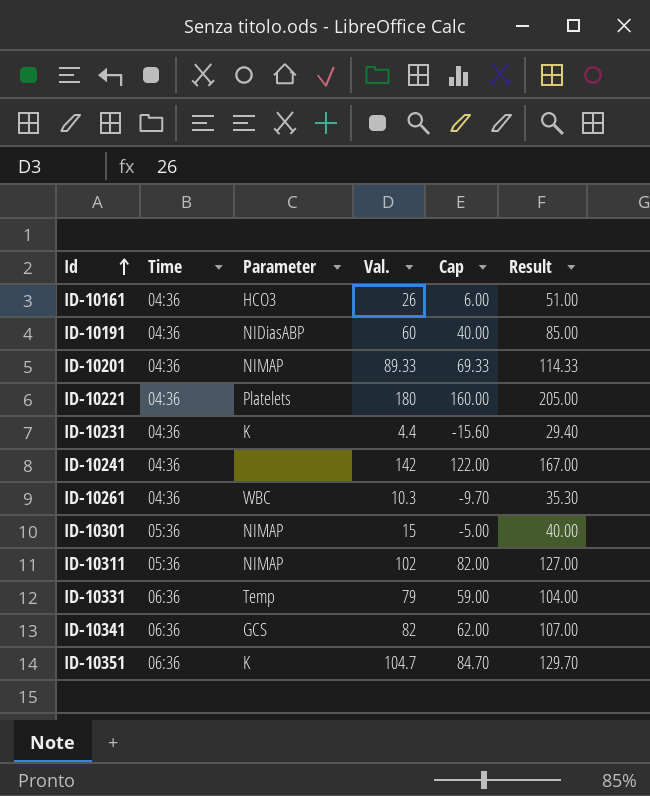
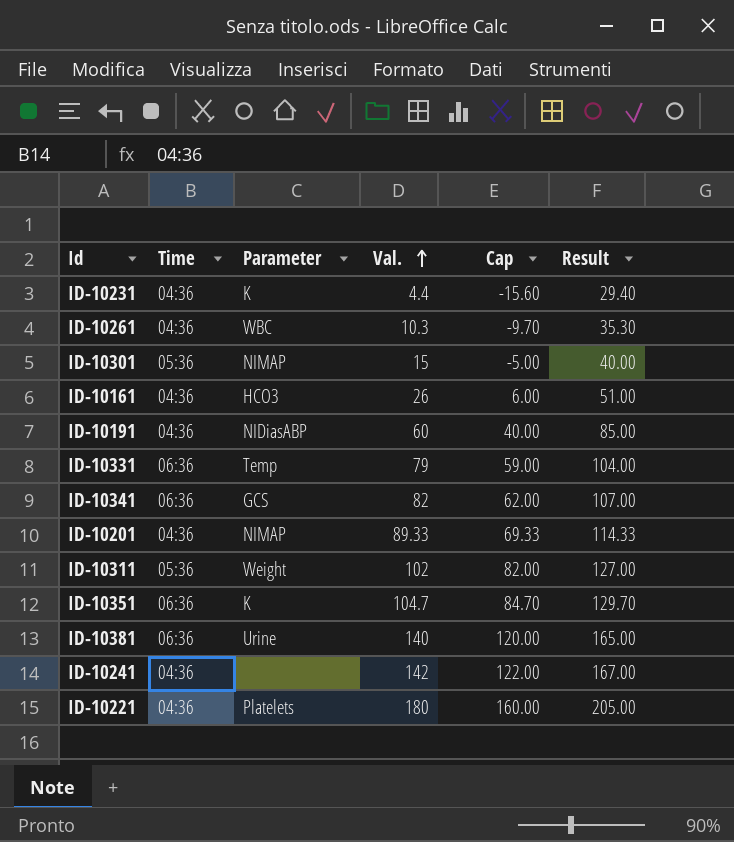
row order: Id ascending -> Val. ascending
ID-10311 | Parameter: NIMAP -> Weight
row ID-10381: none -> 06:36 | Urine | 140 | 120.00 | 165.00

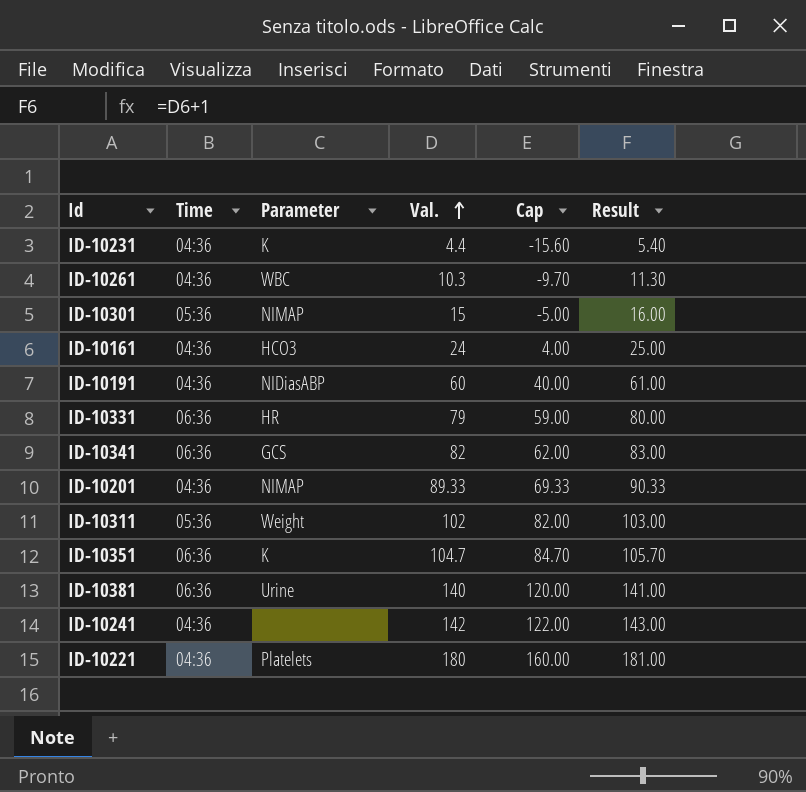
column Result | formula: [Val.] + 25 -> [Val.] + 1
ID-10161 | Val.: 26 -> 24
ID-10161 | Cap: 6.00 -> 4.00
ID-10331 | Parameter: Temp -> HR

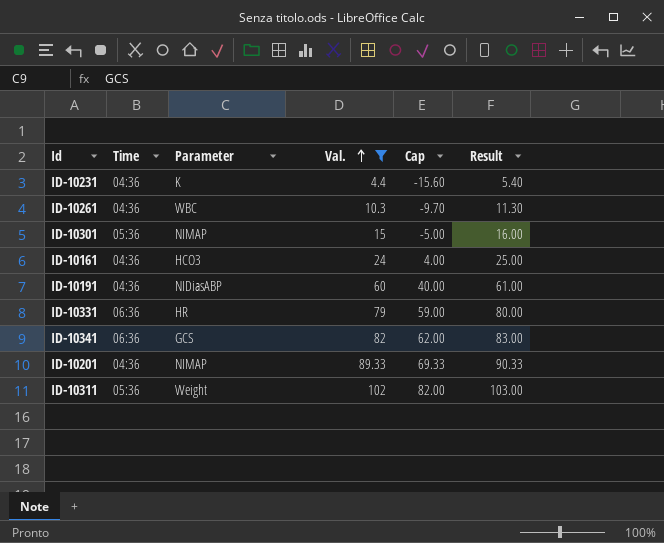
filter: none -> Val. <= 102

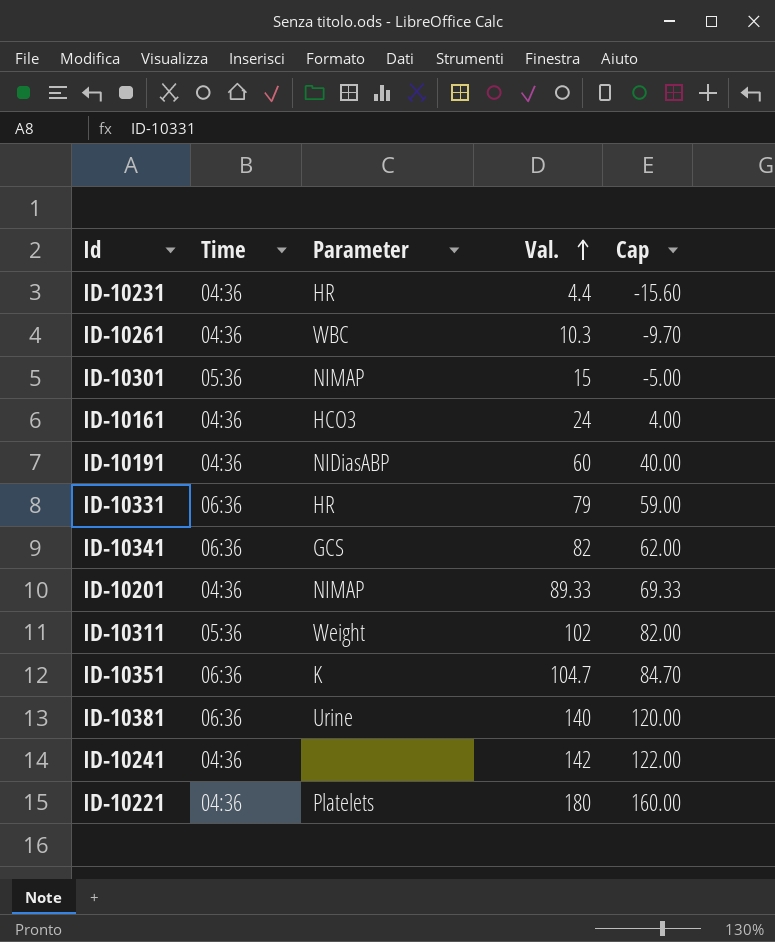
filter: Val. <= 102 -> none
column Result | formula: [Val.] + 1 -> none
ID-10231 | Parameter: K -> HR

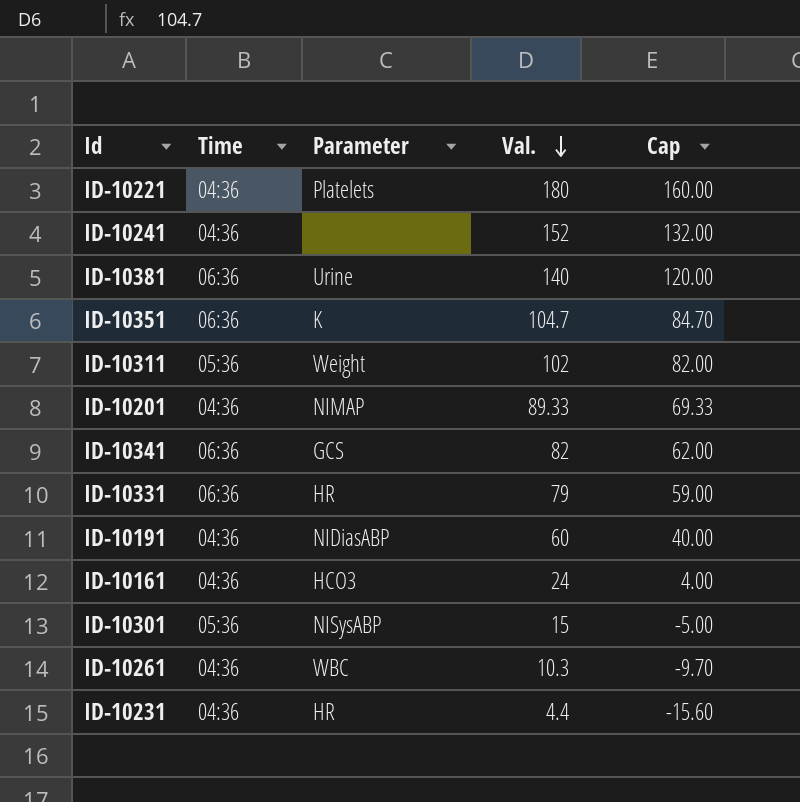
row order: Val. ascending -> Val. descending
ID-10241 | Val.: 142 -> 152
ID-10241 | Cap: 122.00 -> 132.00
ID-10301 | Parameter: NIMAP -> NISysABP

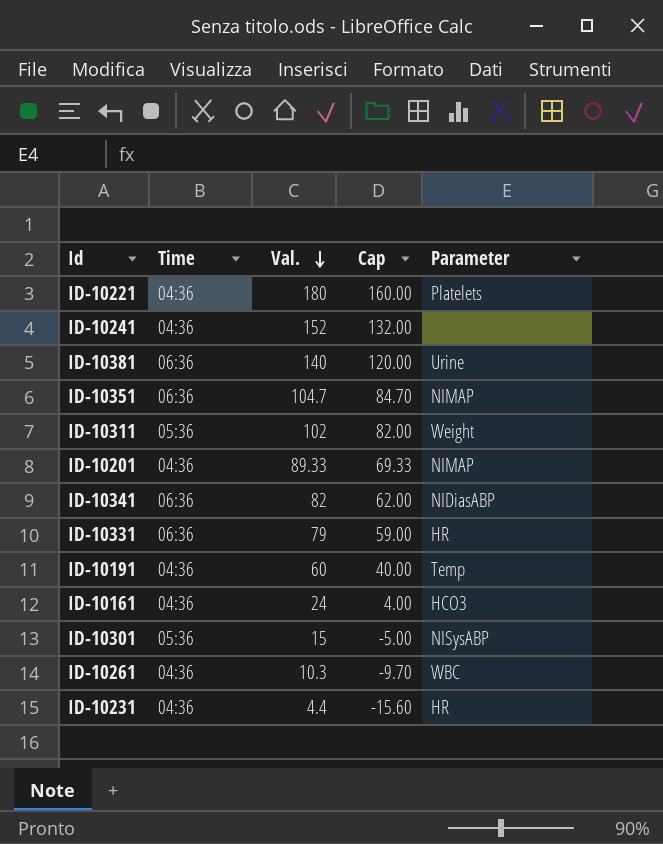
column Parameter | position: 3 -> 5
ID-10351 | Parameter: K -> NIMAP
ID-10341 | Parameter: GCS -> NIDiasABP
ID-10191 | Parameter: NIDiasABP -> Temp

